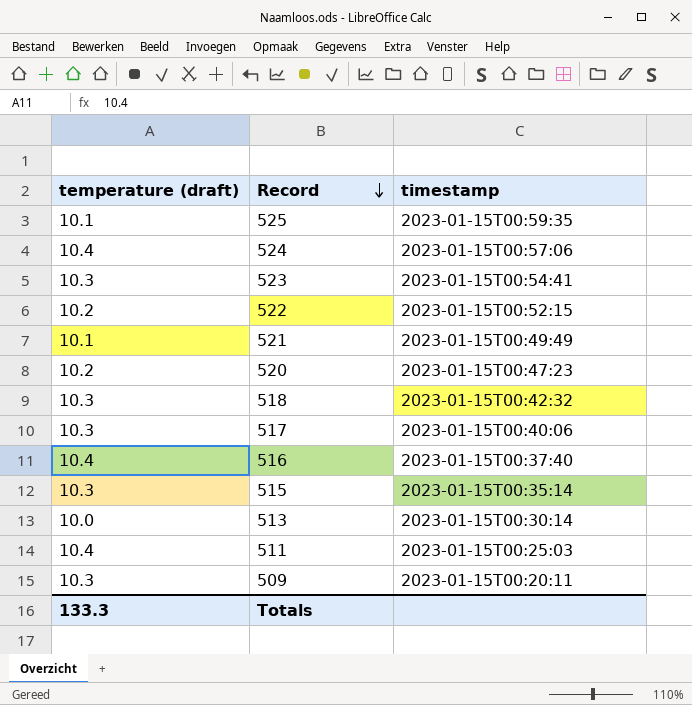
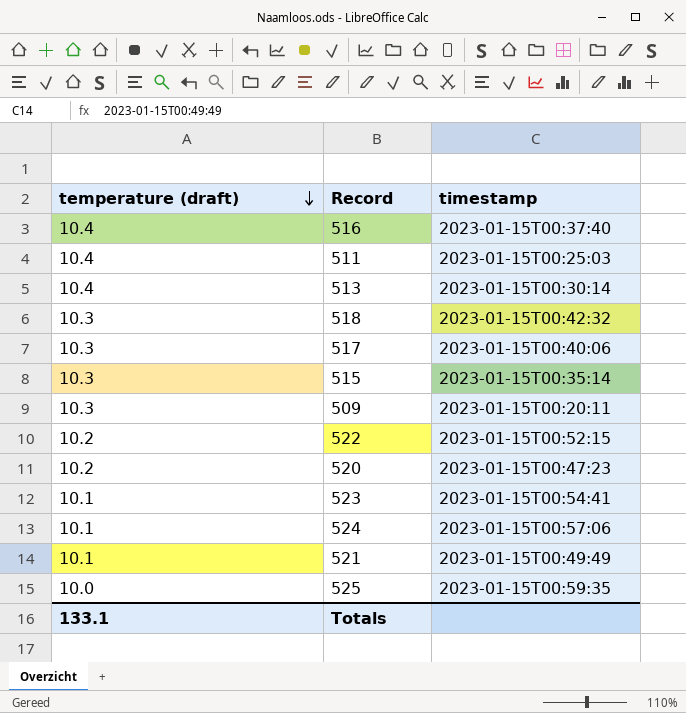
row order: Record descending -> temperature (draft) descending
513 | temperature (draft): 10.0 -> 10.4
523 | temperature (draft): 10.3 -> 10.1
524 | temperature (draft): 10.4 -> 10.1
525 | temperature (draft): 10.1 -> 10.0
Totals | temperature (draft): 133.3 -> 133.1

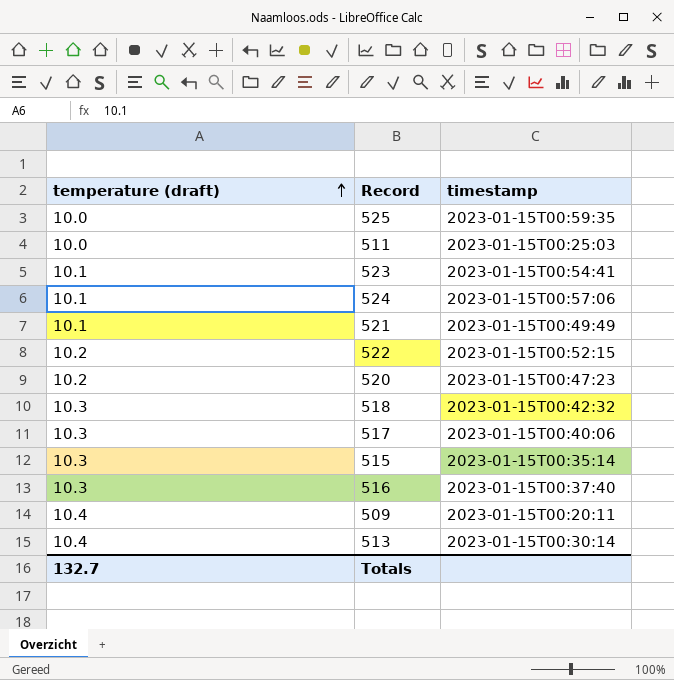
row order: temperature (draft) descending -> temperature (draft) ascending
511 | temperature (draft): 10.4 -> 10.0
516 | temperature (draft): 10.4 -> 10.3
509 | temperature (draft): 10.3 -> 10.4
Totals | temperature (draft): 133.1 -> 132.7

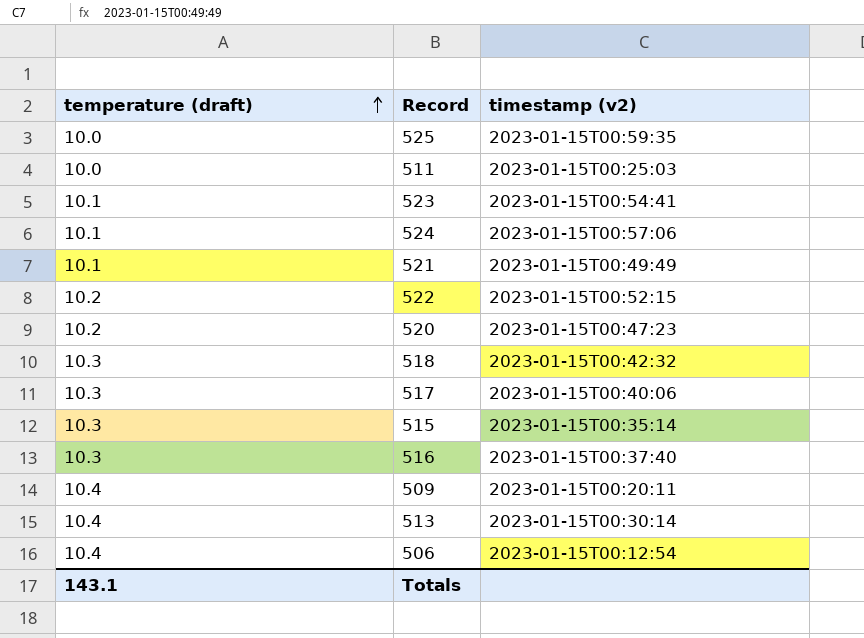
column name: timestamp -> timestamp (v2)
row 506: none -> 10.4 | 2023-01-15T00:12:54
Totals | temperature (draft): 132.7 -> 143.1

